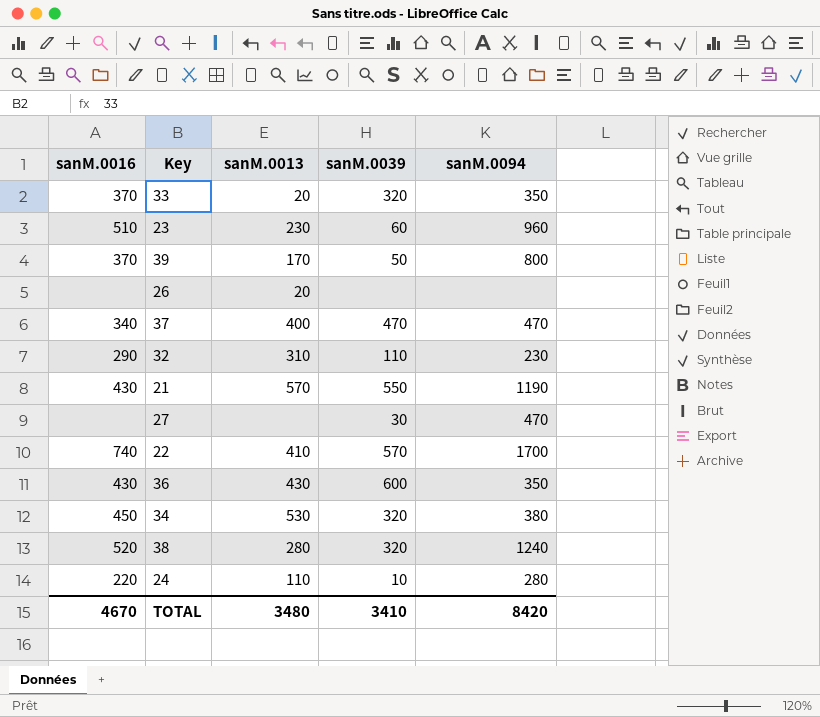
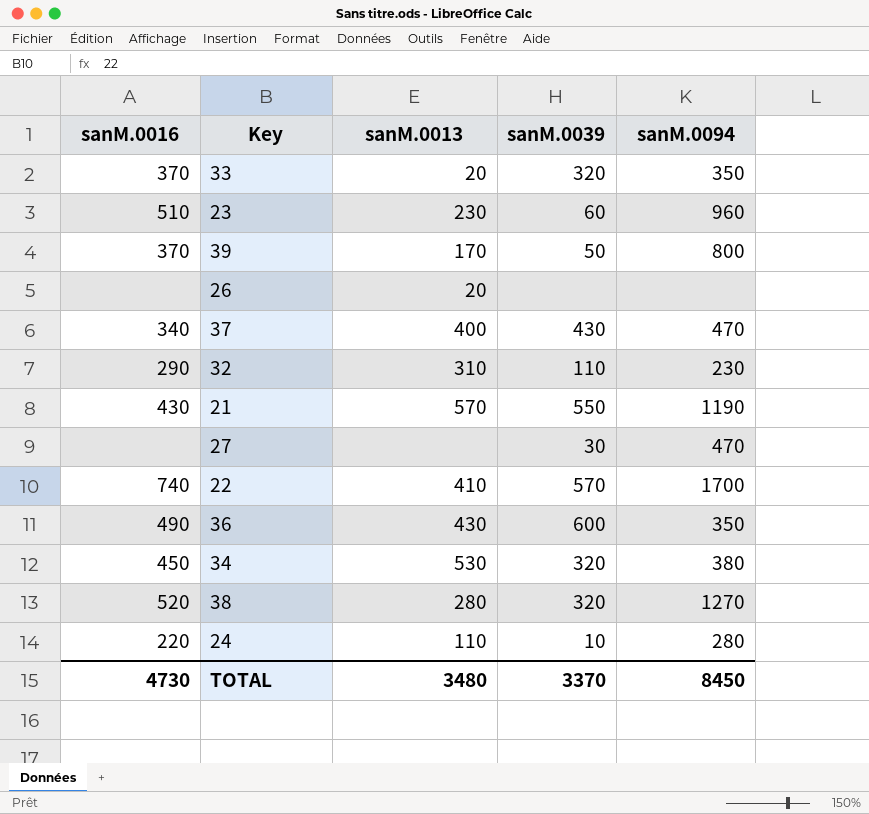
37 | sanM.0039: 470 -> 430
36 | sanM.0016: 430 -> 490
38 | sanM.0094: 1240 -> 1270
TOTAL | sanM.0016: 4670 -> 4730
TOTAL | sanM.0039: 3410 -> 3370
TOTAL | sanM.0094: 8420 -> 8450

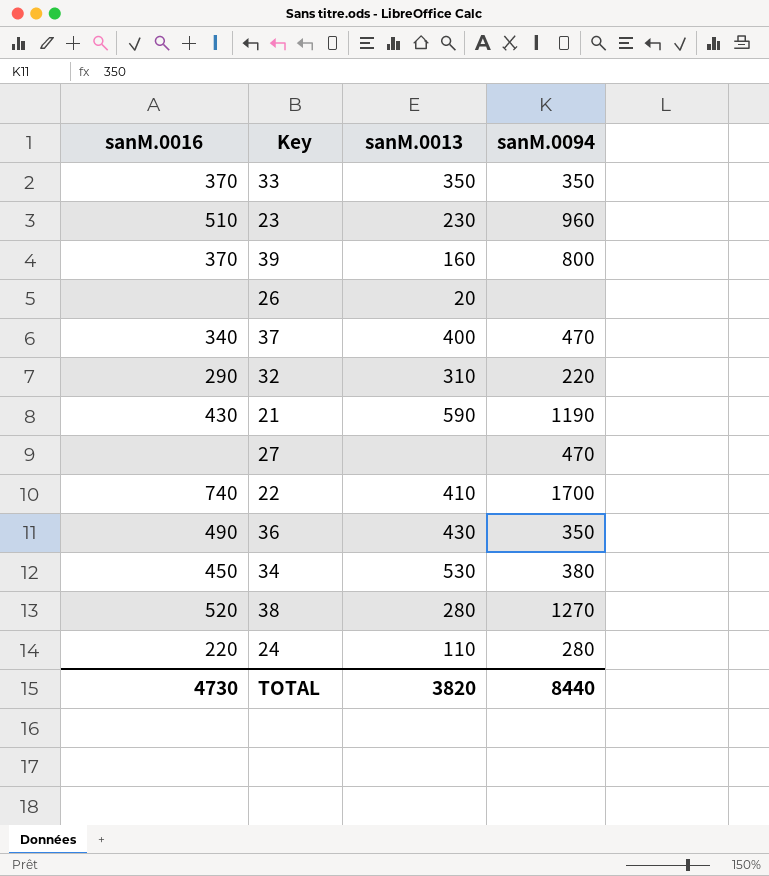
column sanM.0039 | position: 4 -> none
33 | sanM.0013: 20 -> 350
39 | sanM.0013: 170 -> 160
32 | sanM.0094: 230 -> 220
21 | sanM.0013: 570 -> 590
TOTAL | sanM.0013: 3480 -> 3820
TOTAL | sanM.0094: 8450 -> 8440

